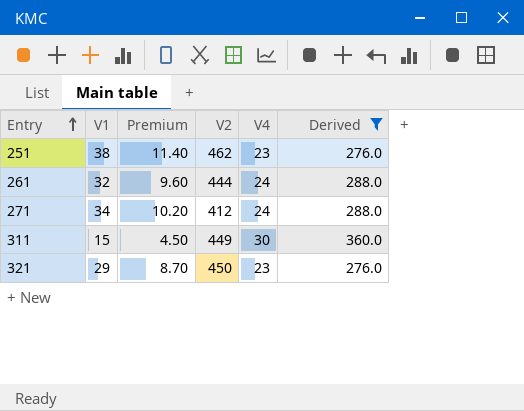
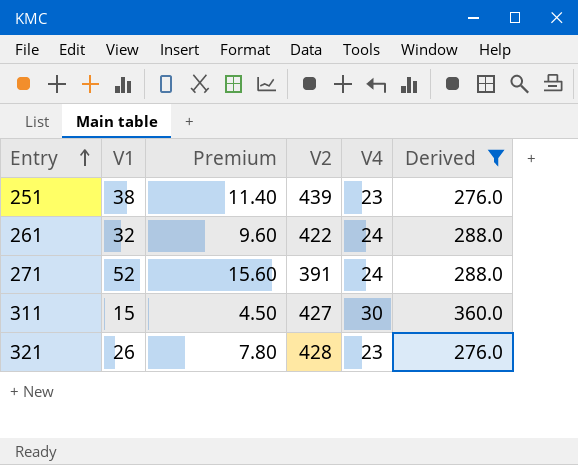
251 | V2: 462 -> 439
261 | V2: 444 -> 422
271 | V1: 34 -> 52
271 | Premium: 10.20 -> 15.60
271 | V2: 412 -> 391
311 | V2: 449 -> 427
321 | V1: 29 -> 26
321 | Premium: 8.70 -> 7.80
321 | V2: 450 -> 428

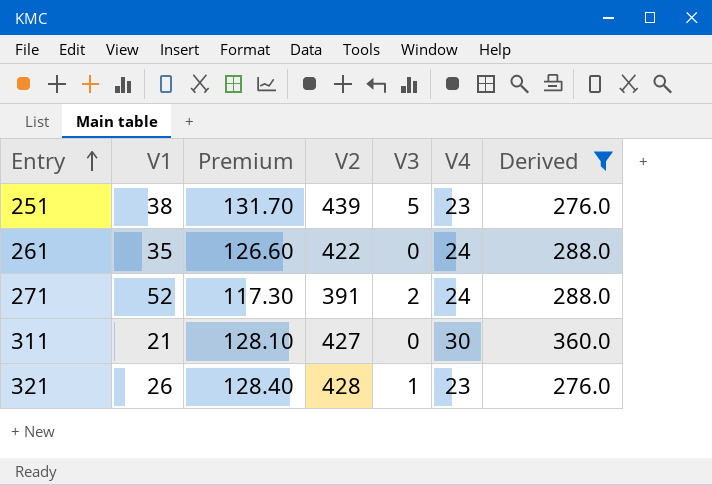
column Premium | formula: [V1] * 0.3 -> [V2] * 0.3
column V3 | position: none -> 5
261 | V1: 32 -> 35
311 | V1: 15 -> 21

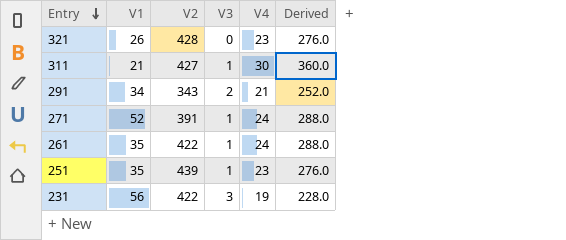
filter: Derived >= 276.0 -> none
row order: Entry ascending -> Entry descending
column Premium | formula: [V2] * 0.3 -> none
321 | V3: 1 -> 0
311 | V3: 0 -> 1
271 | V3: 2 -> 1
261 | V3: 0 -> 1
251 | V1: 38 -> 35
251 | V3: 5 -> 1

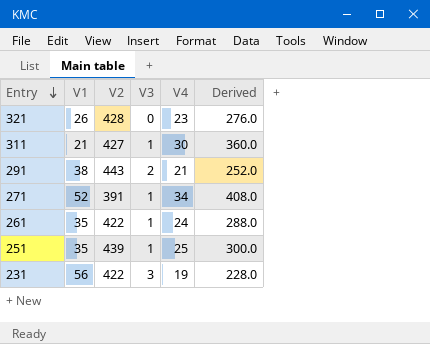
291 | V1: 34 -> 38
291 | V2: 343 -> 443
271 | V4: 24 -> 34
271 | Derived: 288.0 -> 408.0
251 | V4: 23 -> 25
251 | Derived: 276.0 -> 300.0

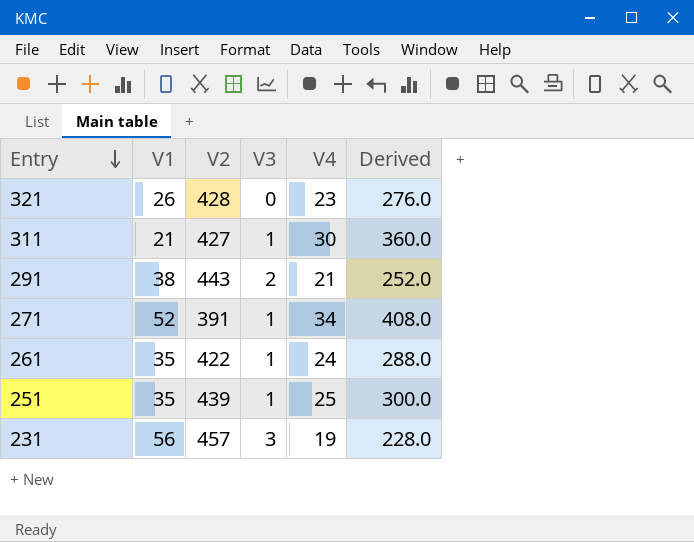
231 | V2: 422 -> 457

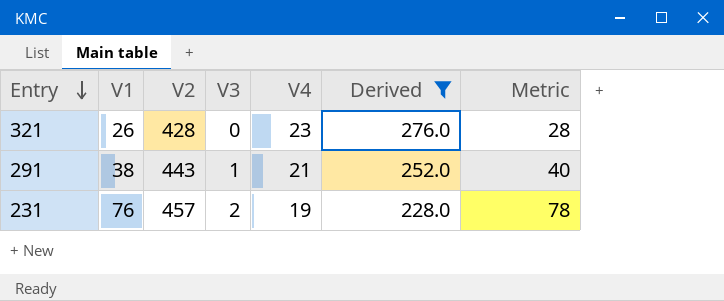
filter: none -> Derived <= 276.0
column Metric | formula: none -> [V1] + 2
291 | V3: 2 -> 1
231 | V1: 56 -> 76
231 | V3: 3 -> 2

